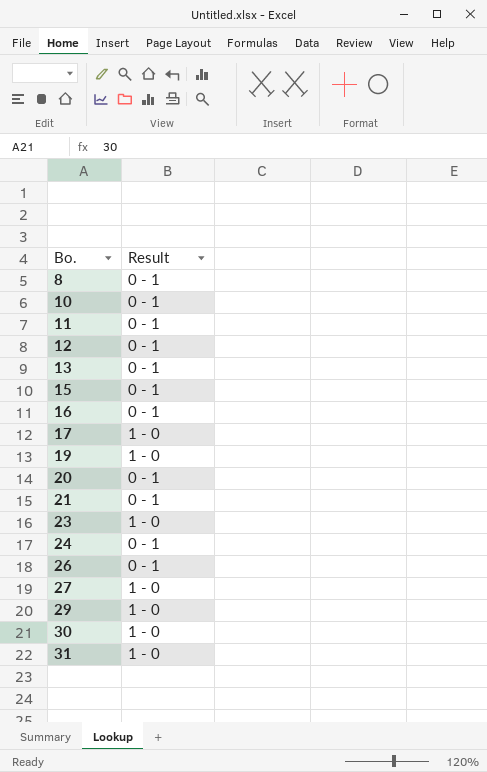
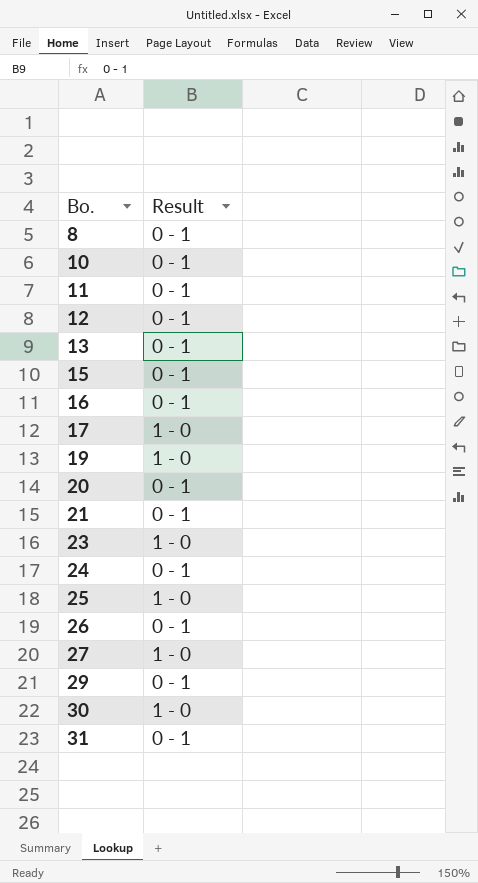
row 25: none -> 1 - 0
29 | Result: 1 - 0 -> 0 - 1
31 | Result: 1 - 0 -> 0 - 1

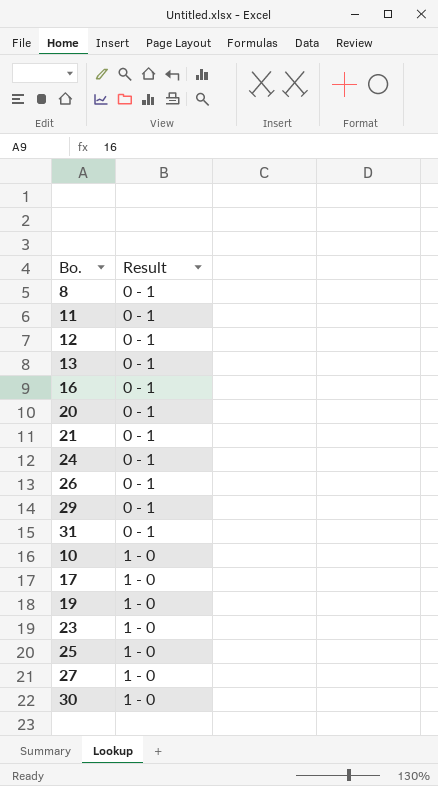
row order: Bo. ascending -> Result ascending
row 15: 0 - 1 -> none
10 | Result: 0 - 1 -> 1 - 0

